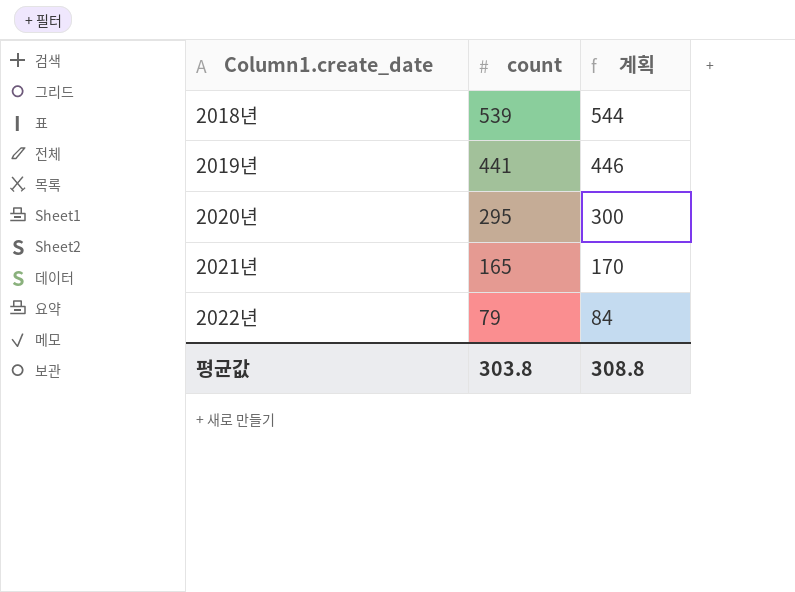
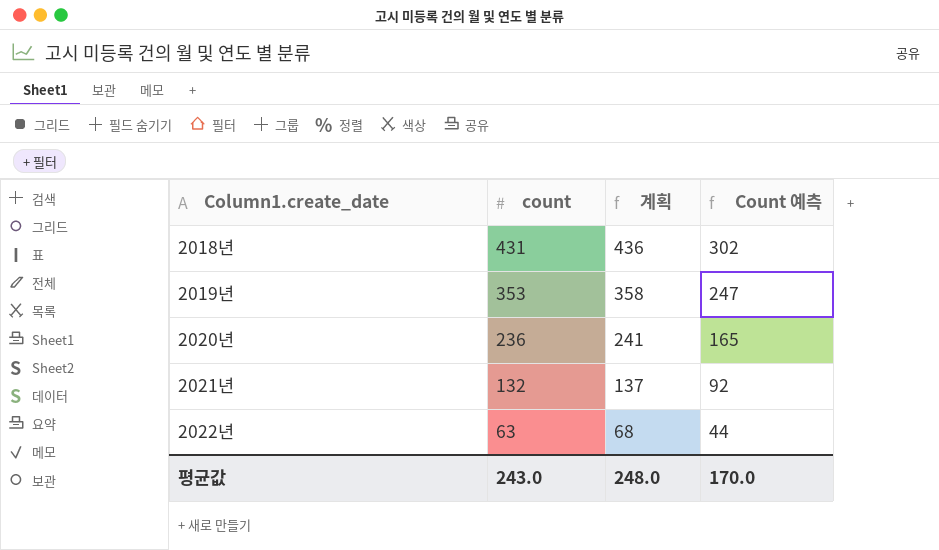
column Count 예측 | formula: none -> [count] * 0.7
2018년 | count: 539 -> 431
2018년 | 계획: 544 -> 436
2019년 | count: 441 -> 353
2019년 | 계획: 446 -> 358
2020년 | count: 295 -> 236
2020년 | 계획: 300 -> 241
2021년 | count: 165 -> 132
2021년 | 계획: 170 -> 137
2022년 | count: 79 -> 63
2022년 | 계획: 84 -> 68
평균값 | count: 303.8 -> 243.0
평균값 | 계획: 308.8 -> 248.0

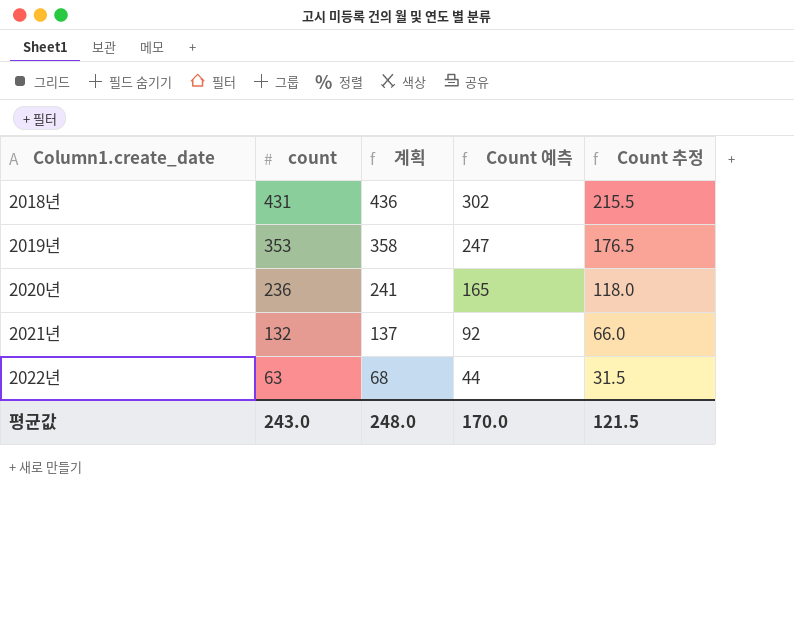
column Count 추정 | formula: none -> [count] * 0.5

